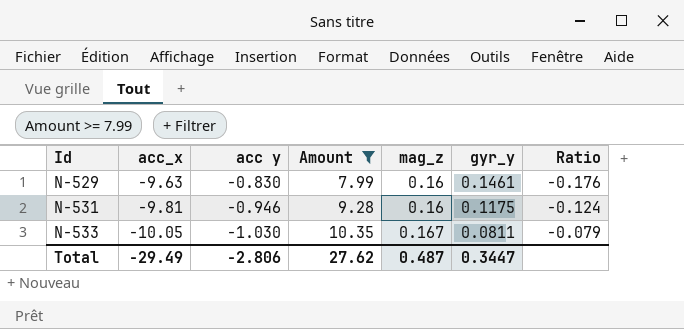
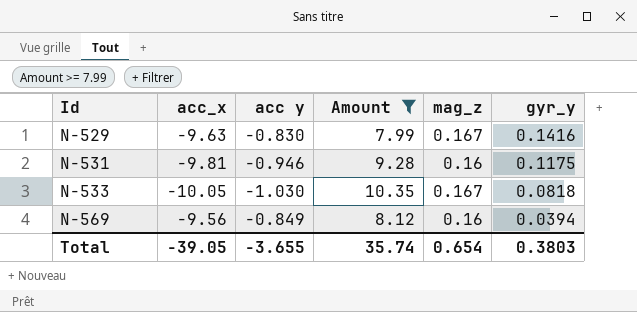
column Ratio | formula: [gyr_y] / [acc y] -> none
N-529 | mag_z: 0.16 -> 0.167
N-529 | gyr_y: 0.1461 -> 0.1416
N-533 | gyr_y: 0.0811 -> 0.0818
row N-569: none -> -9.56 | -0.849 | 8.12 | 0.16 | 0.0394
Total | acc_x: -29.49 -> -39.05
Total | acc y: -2.806 -> -3.655
Total | Amount: 27.62 -> 35.74
Total | mag_z: 0.487 -> 0.654
Total | gyr_y: 0.3447 -> 0.3803

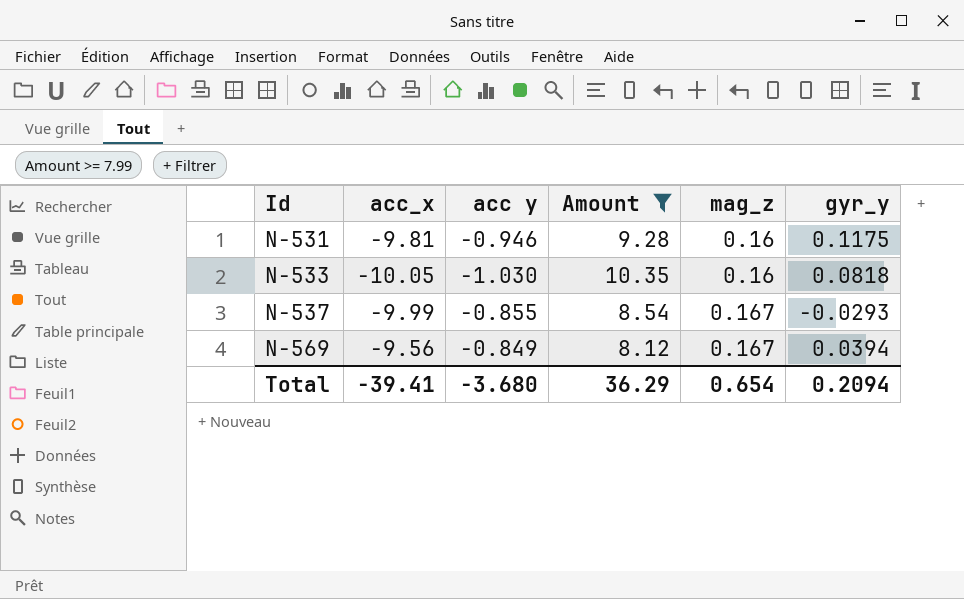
row N-529: -9.63 | -0.830 | 7.99 | 0.167 | 0.1416 -> none
N-533 | mag_z: 0.167 -> 0.16
row N-537: none -> -9.99 | -0.855 | 8.54 | 0.167 | -0.0293
N-569 | mag_z: 0.16 -> 0.167
Total | acc_x: -39.05 -> -39.41
Total | acc y: -3.655 -> -3.680
Total | Amount: 35.74 -> 36.29
Total | gyr_y: 0.3803 -> 0.2094

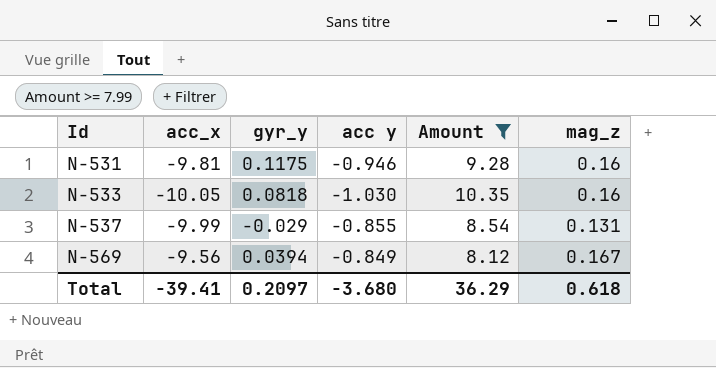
column gyr_y | position: 6 -> 3
N-537 | gyr_y: -0.0293 -> -0.029
N-537 | mag_z: 0.167 -> 0.131
Total | gyr_y: 0.2094 -> 0.2097
Total | mag_z: 0.654 -> 0.618

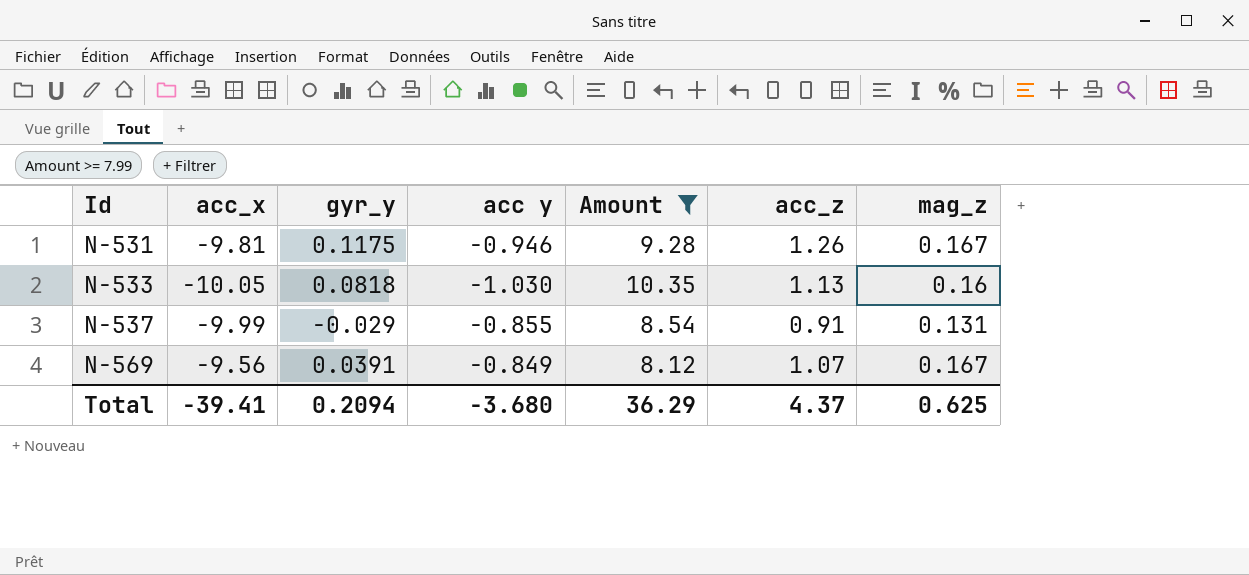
column acc_z | position: none -> 6
N-531 | mag_z: 0.16 -> 0.167
N-569 | gyr_y: 0.0394 -> 0.0391
Total | gyr_y: 0.2097 -> 0.2094
Total | mag_z: 0.618 -> 0.625

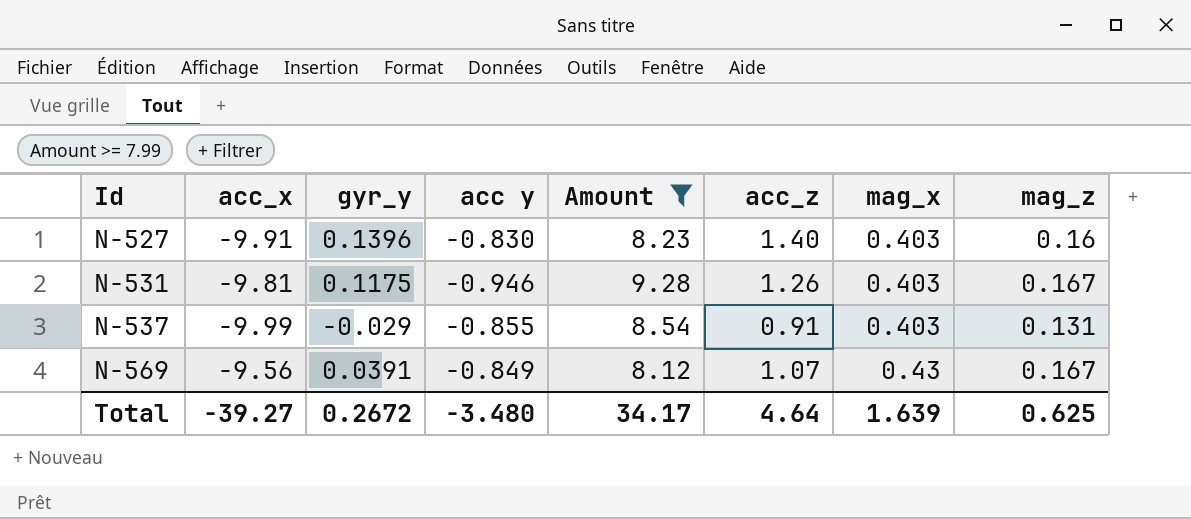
column mag_x | position: none -> 7
row N-533: -10.05 | 0.0818 | -1.030 | 10.35 | 1.13 | 0.16 -> none
row N-527: none -> -9.91 | 0.1396 | -0.830 | 8.23 | 1.40 | 0.403 | 0.16
Total | acc_x: -39.41 -> -39.27
Total | gyr_y: 0.2094 -> 0.2672
Total | acc y: -3.680 -> -3.480
Total | Amount: 36.29 -> 34.17
Total | acc_z: 4.37 -> 4.64

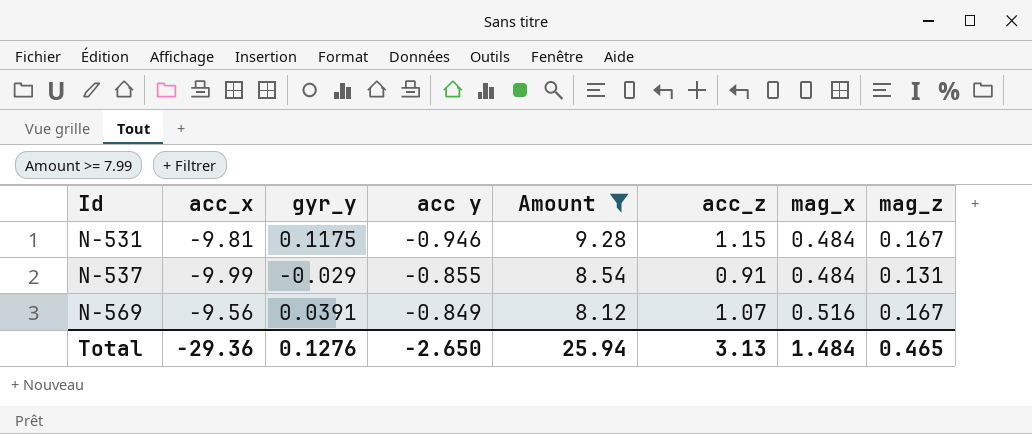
row N-527: -9.91 | 0.1396 | -0.830 | 8.23 | 1.40 | 0.403 | 0.16 -> none
N-531 | acc_z: 1.26 -> 1.15
N-531 | mag_x: 0.403 -> 0.484
N-537 | mag_x: 0.403 -> 0.484
N-569 | mag_x: 0.43 -> 0.516
Total | acc_x: -39.27 -> -29.36
Total | gyr_y: 0.2672 -> 0.1276
Total | acc y: -3.480 -> -2.650
Total | Amount: 34.17 -> 25.94
Total | acc_z: 4.64 -> 3.13
Total | mag_x: 1.639 -> 1.484
Total | mag_z: 0.625 -> 0.465

